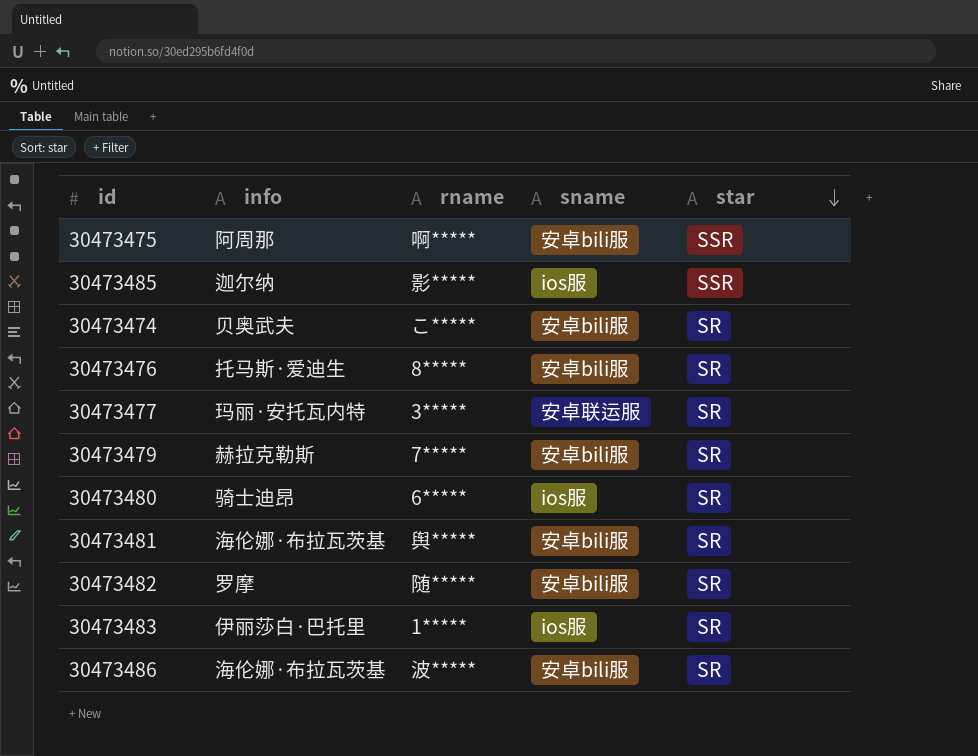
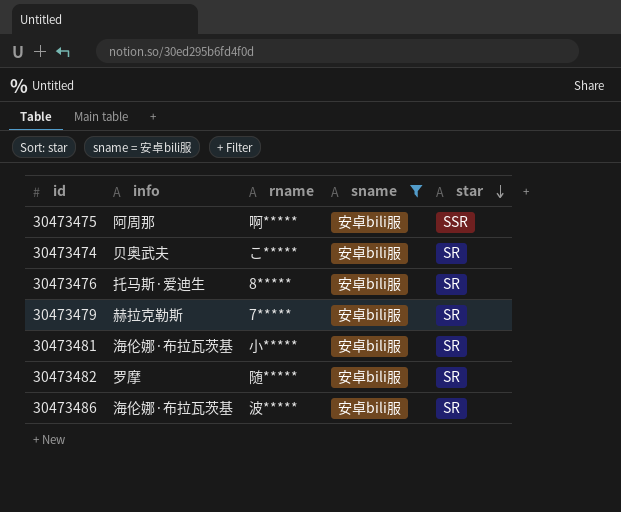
filter: none -> sname = 安卓bili服
30473481 | rname: 舆***** -> 小*****

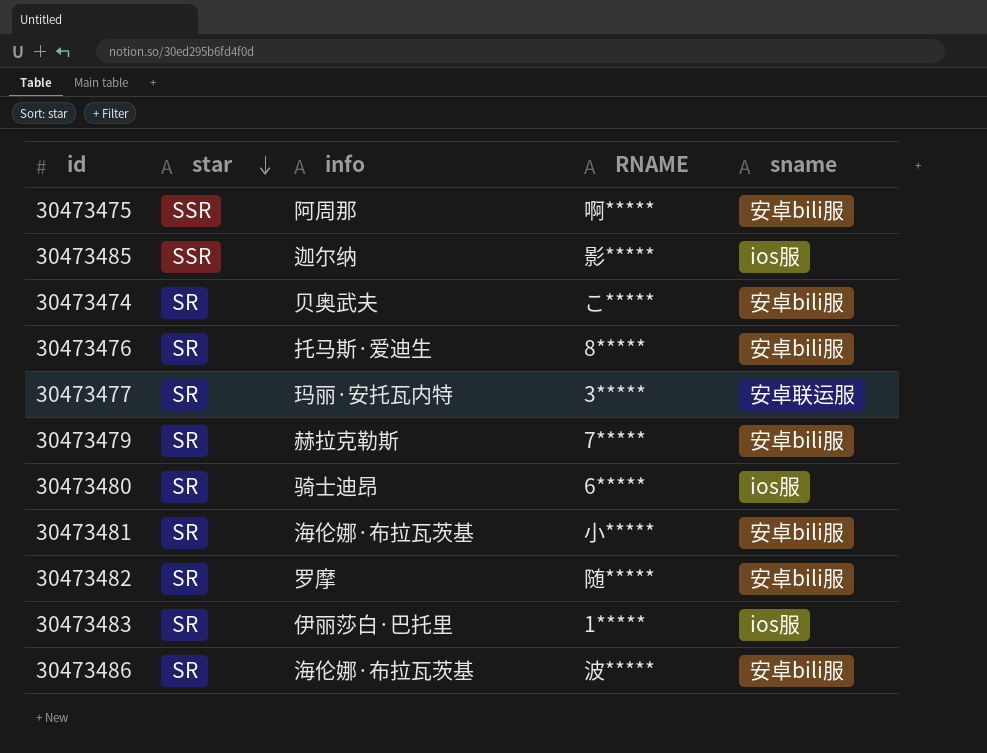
filter: sname = 安卓bili服 -> none
column star | position: 5 -> 2
column name: rname -> RNAME

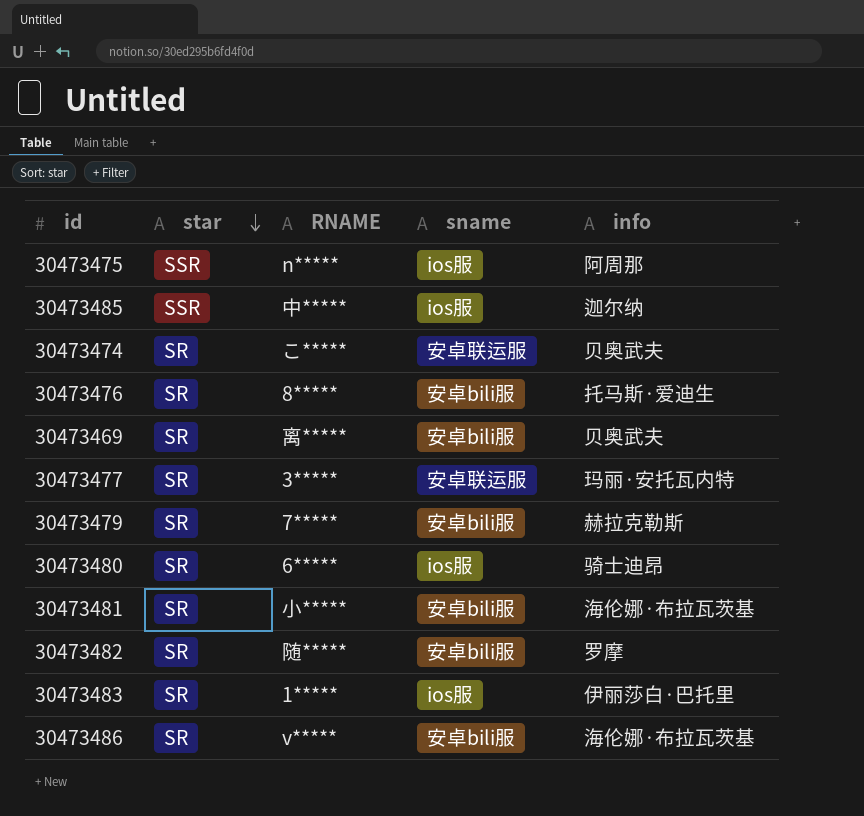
column info | position: 3 -> 5
30473475 | RNAME: 啊***** -> n*****
30473475 | sname: 安卓bili服 -> ios服
30473485 | RNAME: 影***** -> 中*****
30473474 | sname: 安卓bili服 -> 安卓联运服
row 30473469: none -> SR | 离***** | 安卓bili服 | 贝奥武夫
30473486 | RNAME: 波***** -> v*****

